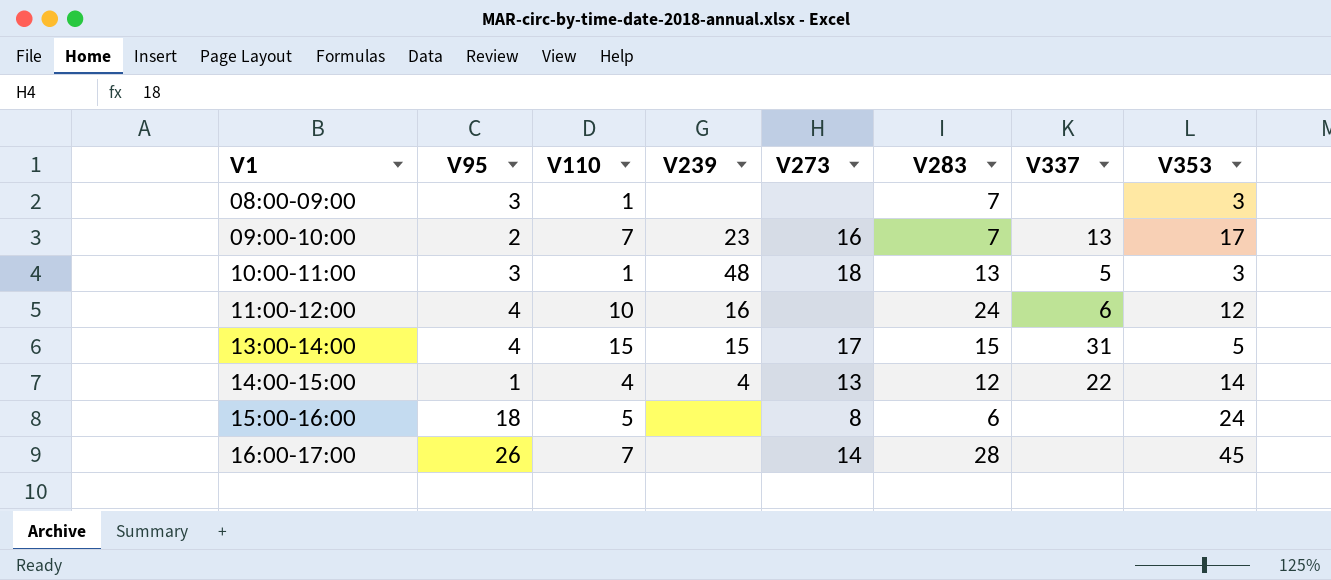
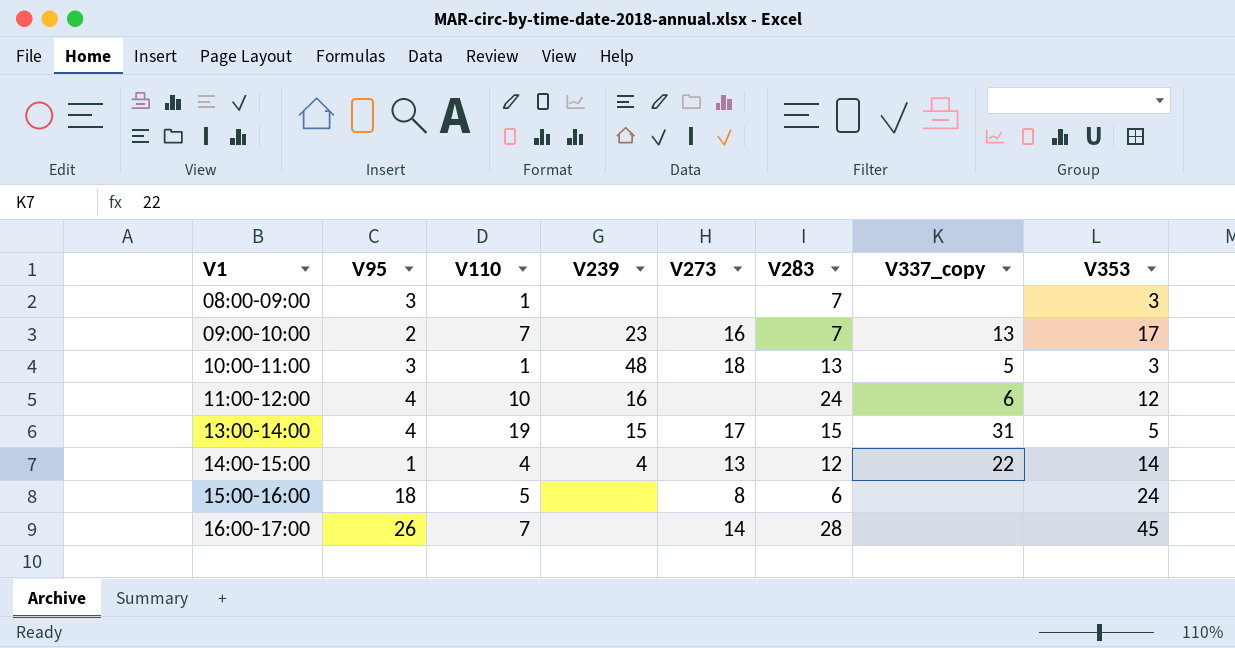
column name: V337 -> V337_copy
13:00-14:00 | V110: 15 -> 19

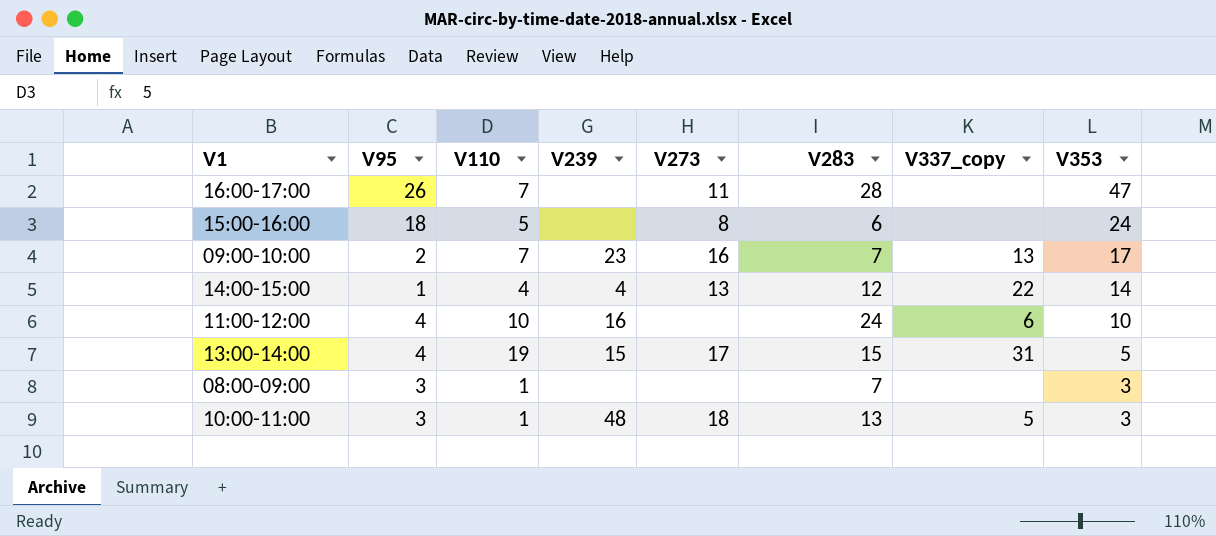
row order: V1 ascending -> V353 descending
16:00-17:00 | V273: 14 -> 11
16:00-17:00 | V353: 45 -> 47
11:00-12:00 | V353: 12 -> 10

